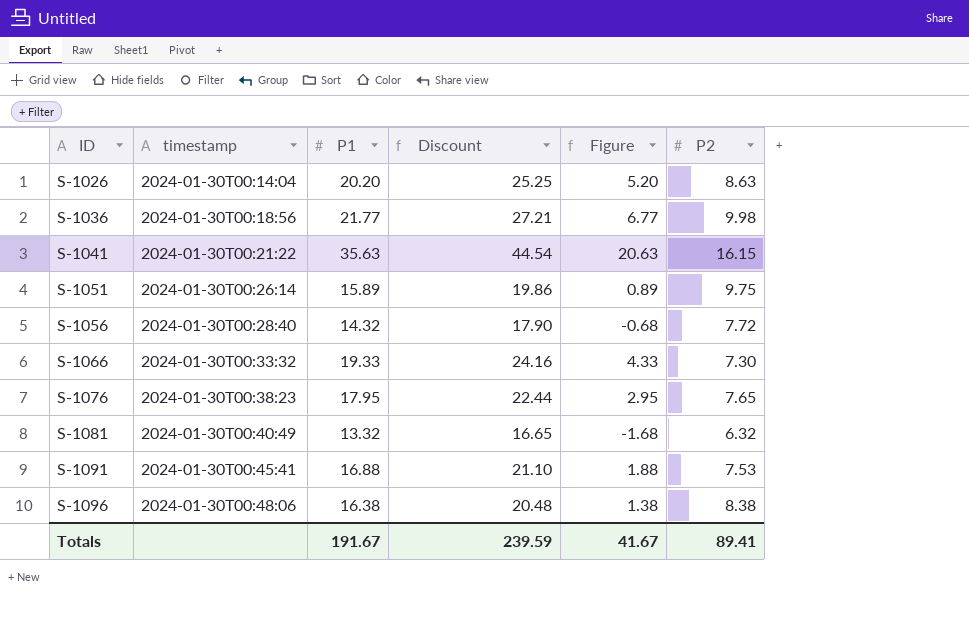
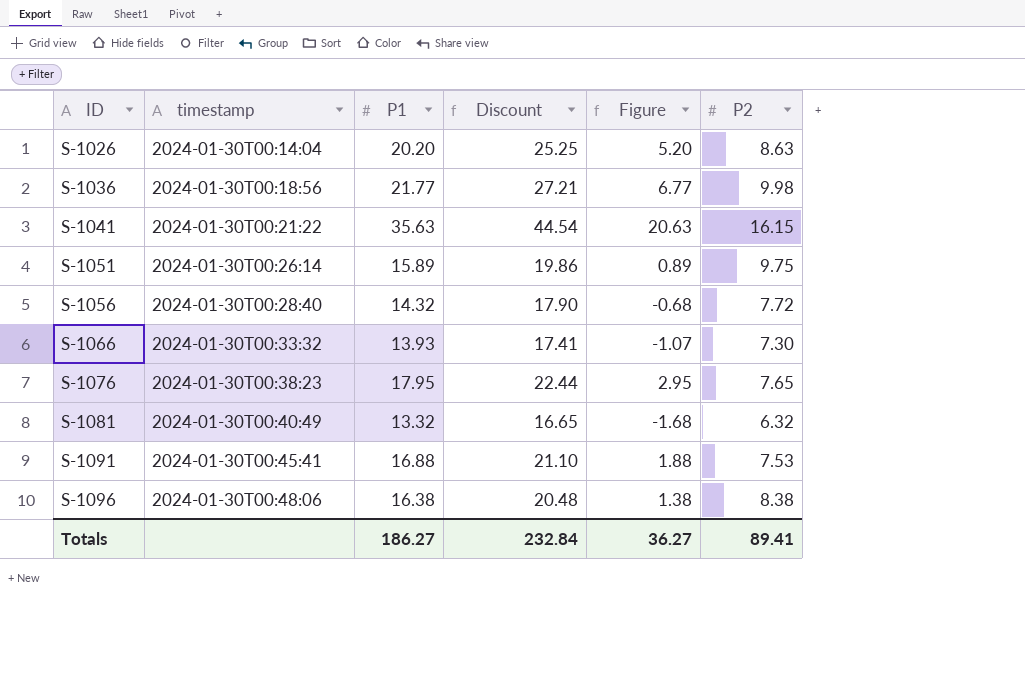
S-1066 | P1: 19.33 -> 13.93
S-1066 | Discount: 24.16 -> 17.41
S-1066 | Figure: 4.33 -> -1.07
Totals | P1: 191.67 -> 186.27
Totals | Discount: 239.59 -> 232.84
Totals | Figure: 41.67 -> 36.27

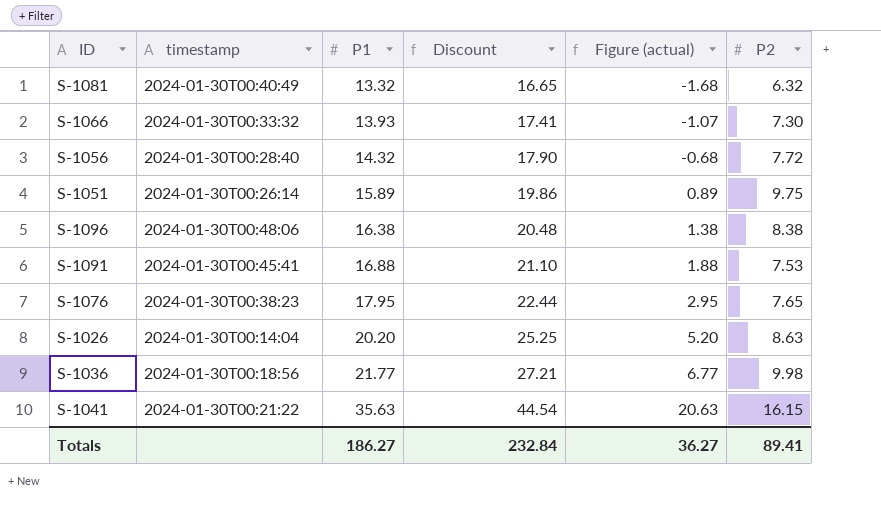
row order: ID ascending -> P1 ascending
column name: Figure -> Figure (actual)

